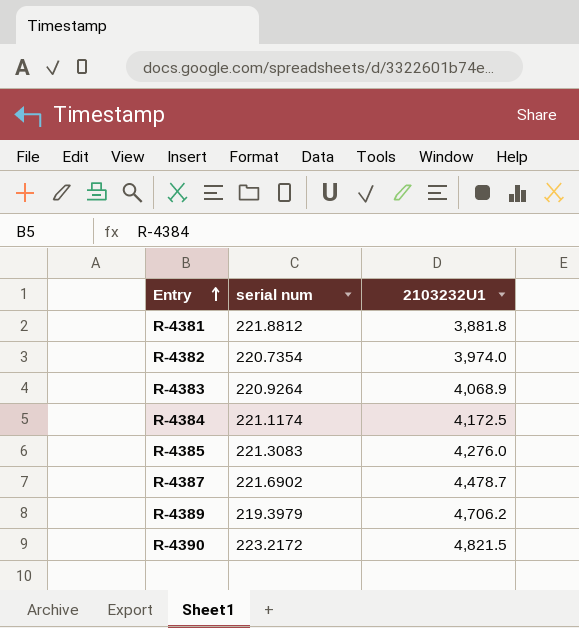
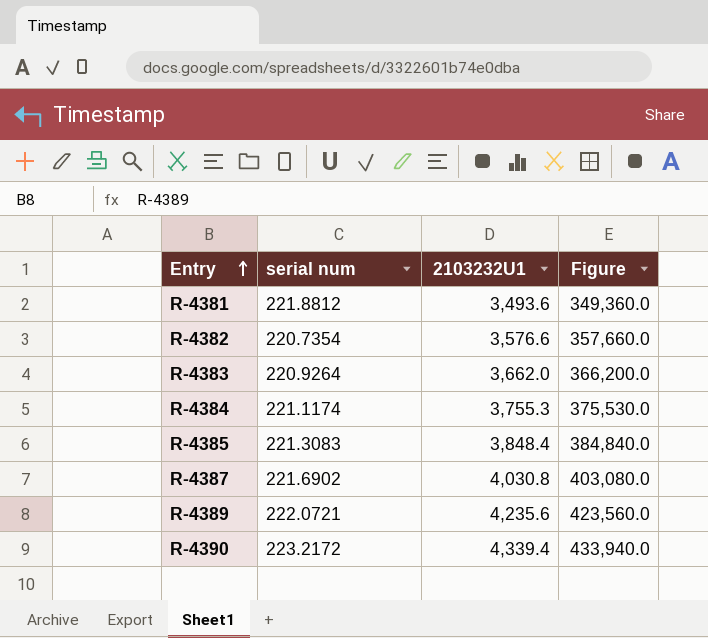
column Figure | formula: none -> [2103232U1] * 100
R-4381 | 2103232U1: 3,881.8 -> 3,493.6
R-4382 | 2103232U1: 3,974.0 -> 3,576.6
R-4383 | 2103232U1: 4,068.9 -> 3,662.0
R-4384 | 2103232U1: 4,172.5 -> 3,755.3
R-4385 | 2103232U1: 4,276.0 -> 3,848.4
R-4387 | 2103232U1: 4,478.7 -> 4,030.8
R-4389 | serial num: 219.3979 -> 222.0721
R-4389 | 2103232U1: 4,706.2 -> 4,235.6
R-4390 | 2103232U1: 4,821.5 -> 4,339.4

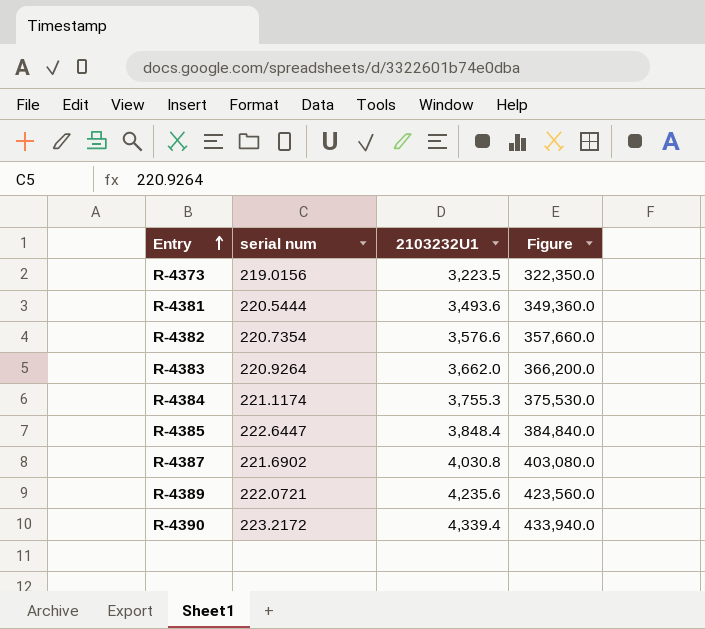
row R-4373: none -> 219.0156 | 3,223.5 | 322,350.0
R-4381 | serial num: 221.8812 -> 220.5444
R-4385 | serial num: 221.3083 -> 222.6447

